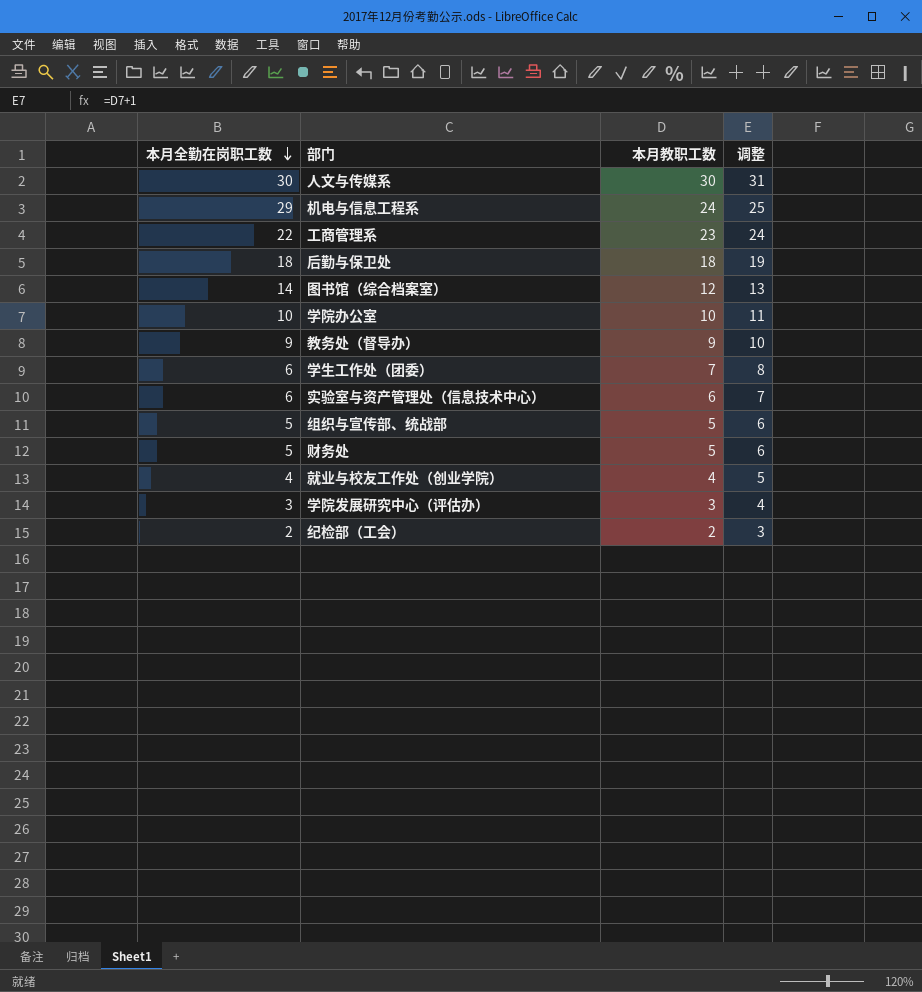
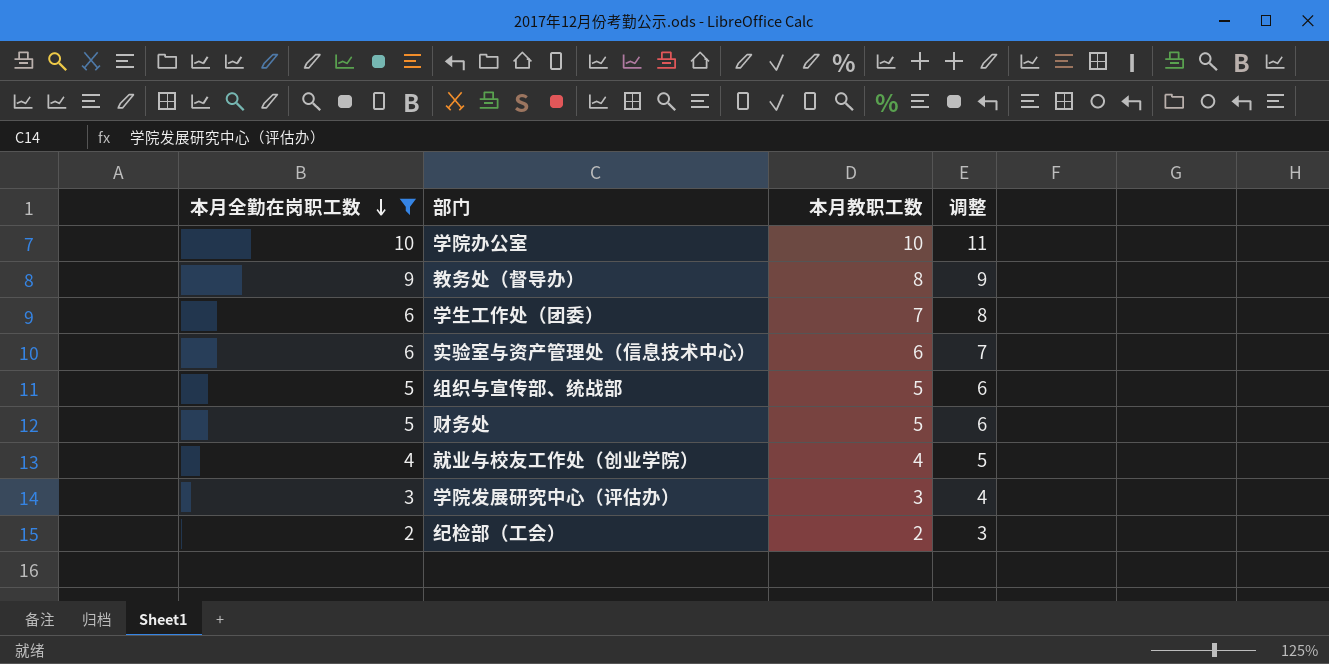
filter: none -> 本月全勤在岗职工数 <= 10
教务处（督导办） | 本月教职工数: 9 -> 8
教务处（督导办） | 调整: 10 -> 9

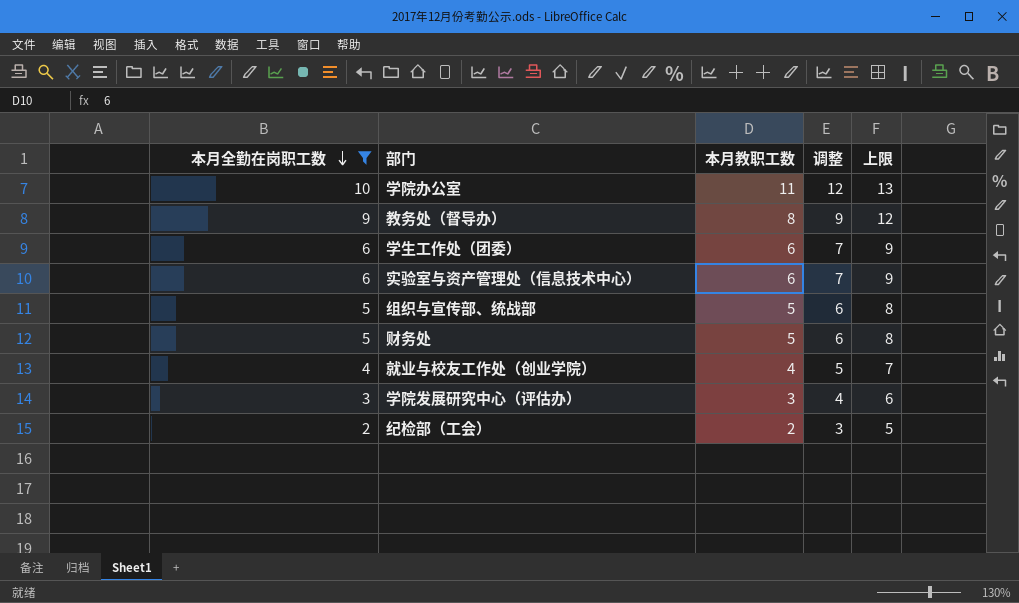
column 上限 | formula: none -> [本月全勤在岗职工数] + 3
学院办公室 | 本月教职工数: 10 -> 11
学院办公室 | 调整: 11 -> 12
学生工作处（团委） | 本月教职工数: 7 -> 6
学生工作处（团委） | 调整: 8 -> 7

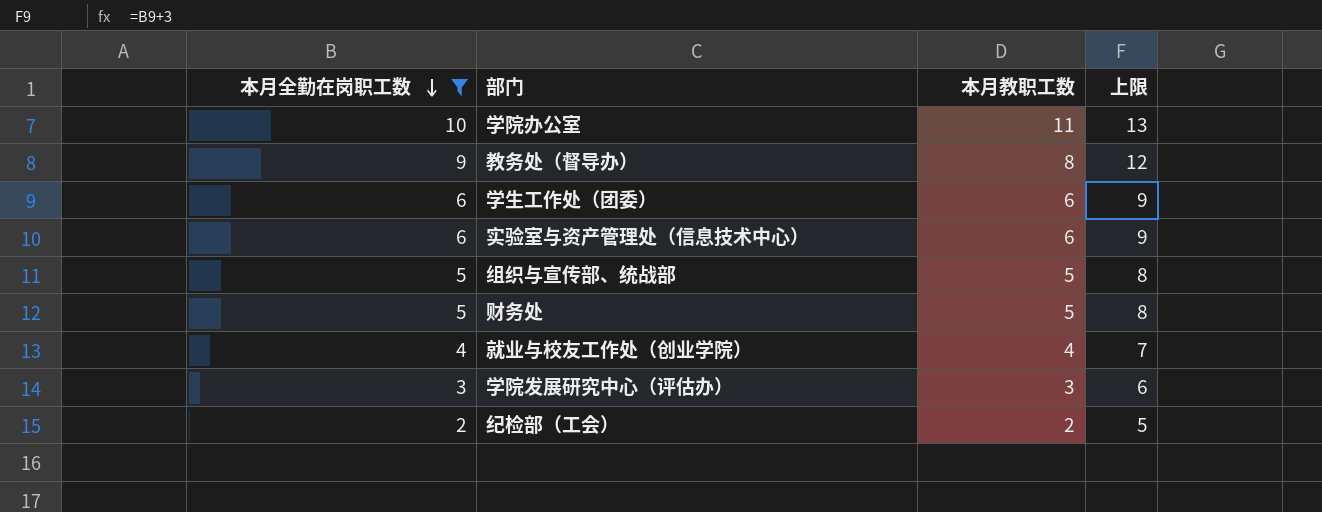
column 调整 | formula: [本月教职工数] + 1 -> none

